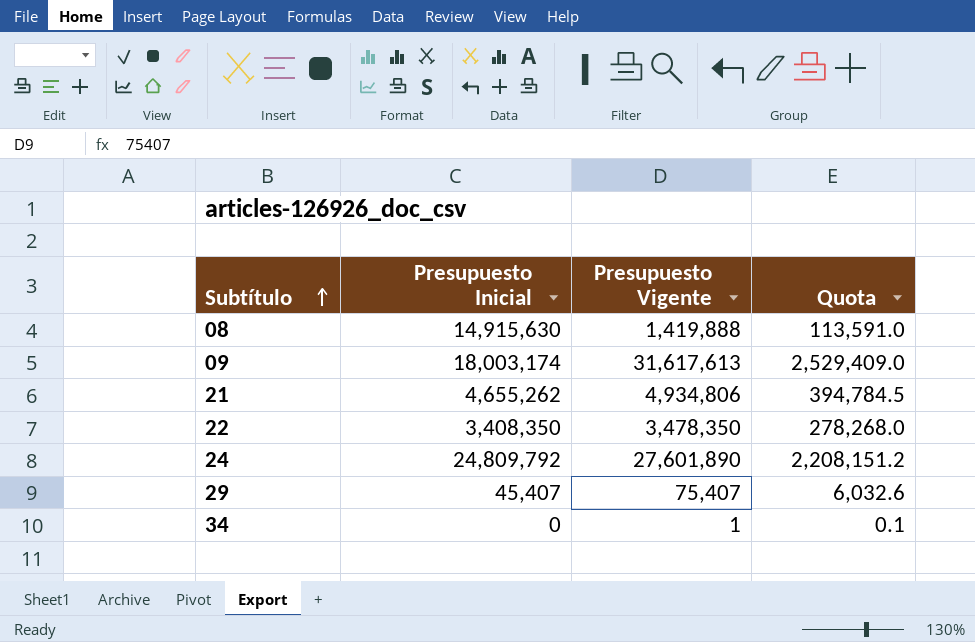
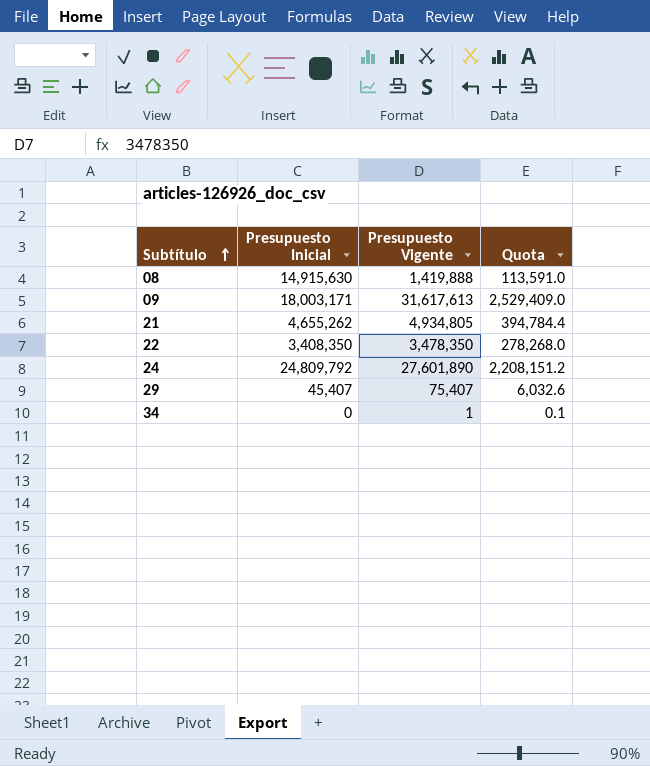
09 | Presupuesto Inicial: 18,003,174 -> 18,003,171
21 | Presupuesto Vigente: 4,934,806 -> 4,934,805
21 | Quota: 394,784.5 -> 394,784.4

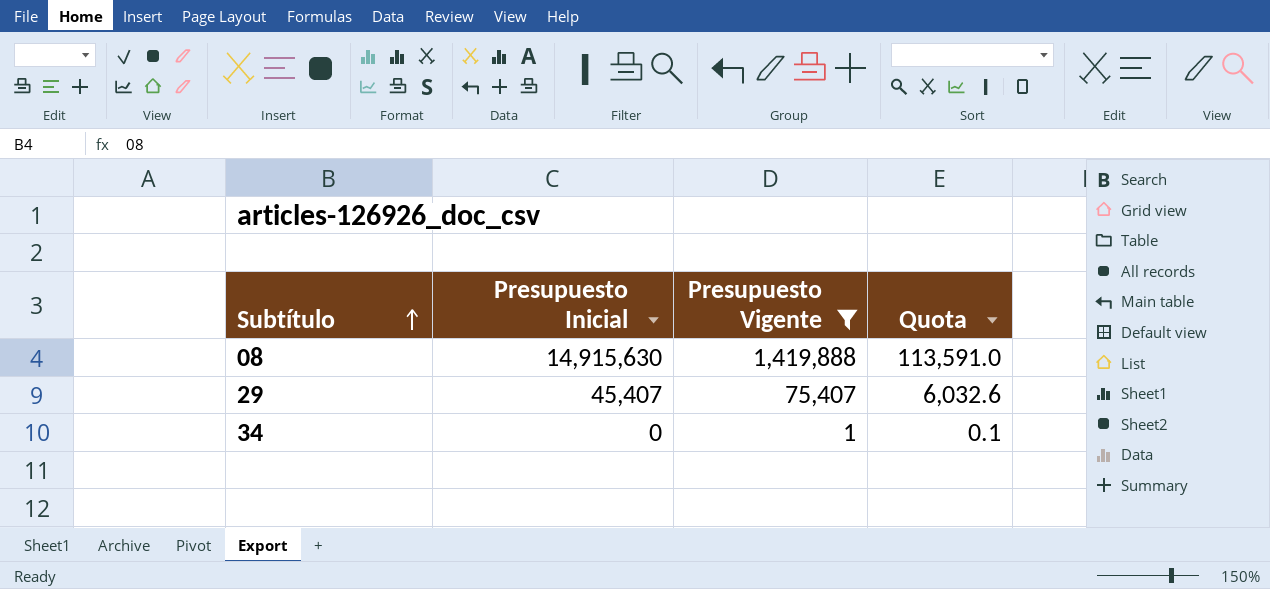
filter: none -> Presupuesto Vigente <= 1,419,888

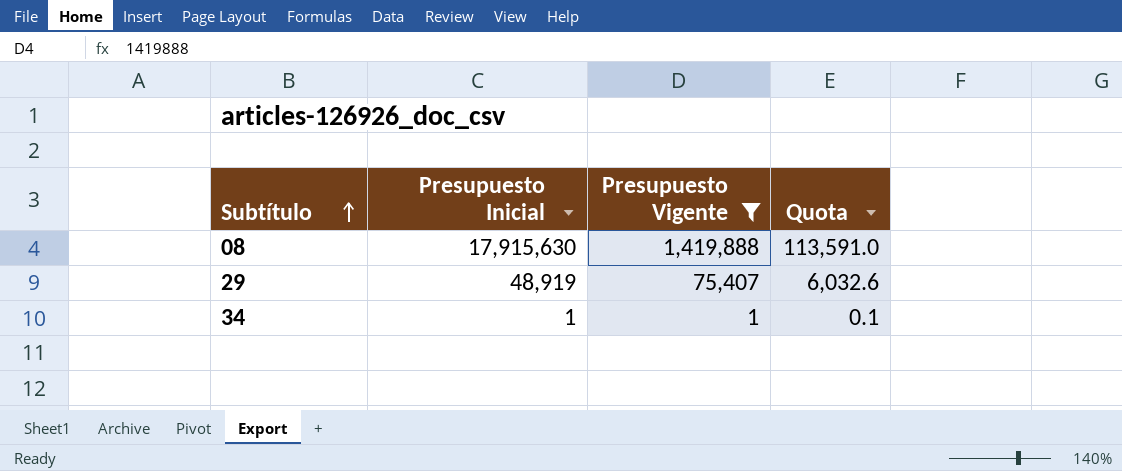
08 | Presupuesto Inicial: 14,915,630 -> 17,915,630
29 | Presupuesto Inicial: 45,407 -> 48,919
34 | Presupuesto Inicial: 0 -> 1

